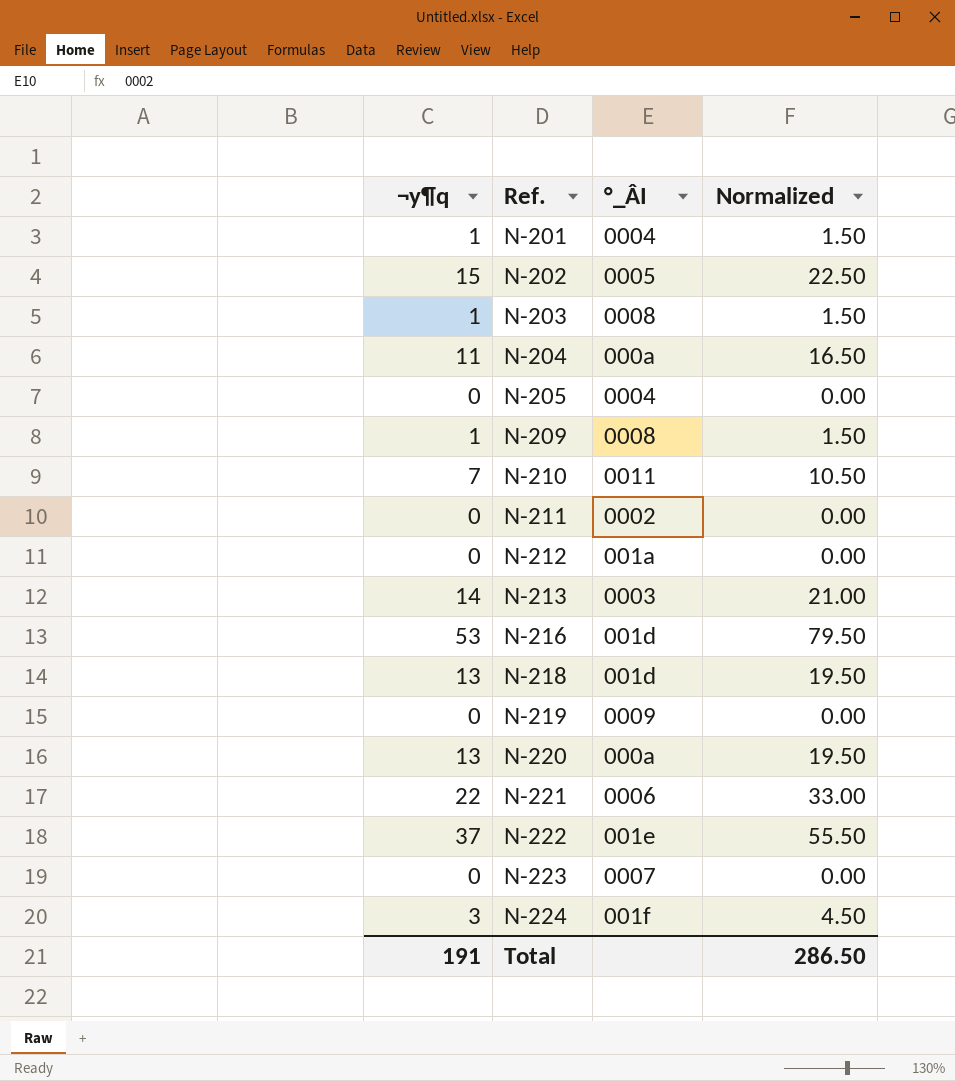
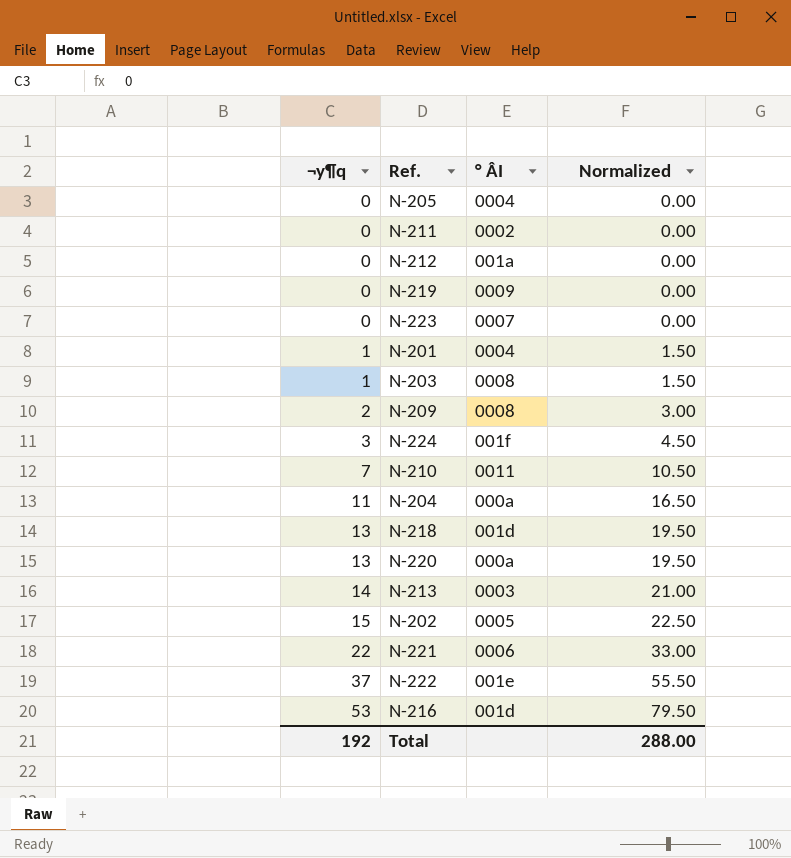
row order: Ref. ascending -> ¬y¶q ascending
column name: °_ÂI -> ° ÂI
N-209 | ¬y¶q: 1 -> 2
N-209 | Normalized: 1.50 -> 3.00
Total | ¬y¶q: 191 -> 192
Total | Normalized: 286.50 -> 288.00

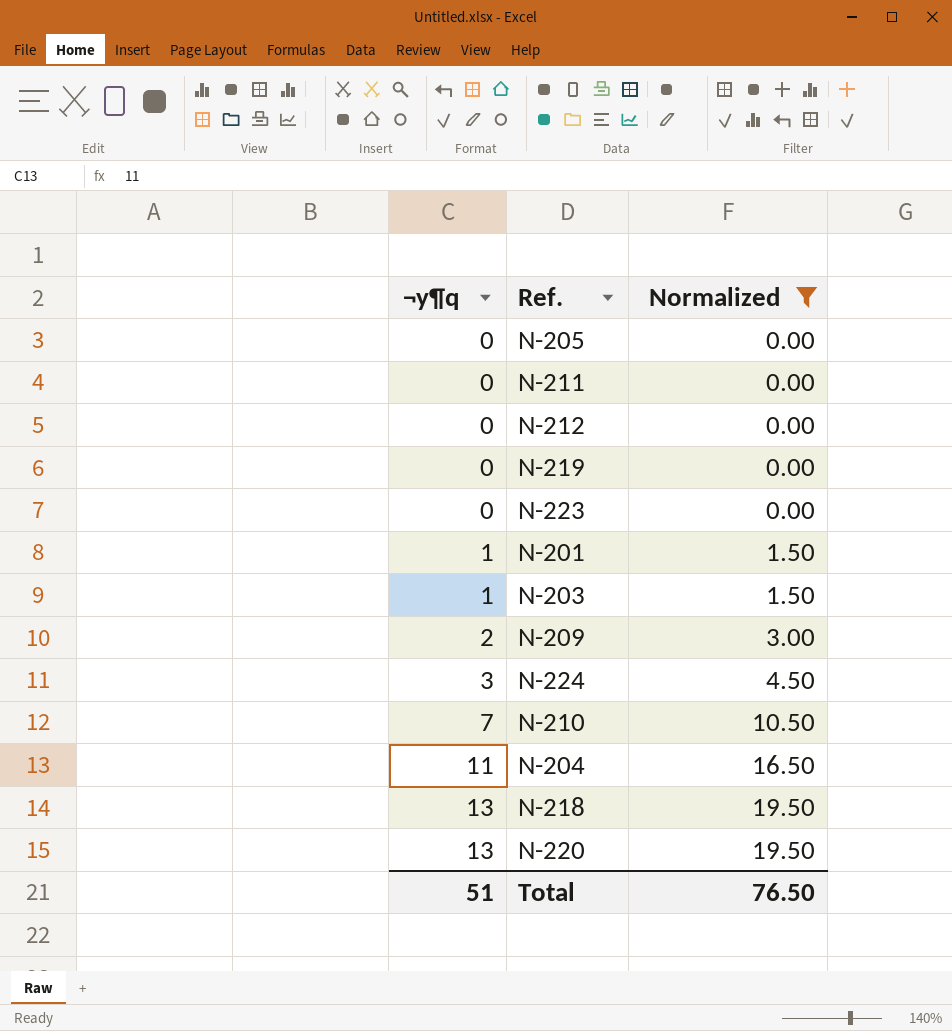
filter: none -> Normalized <= 19.50
column ° ÂI | position: 3 -> none
Total | ¬y¶q: 192 -> 51
Total | Normalized: 288.00 -> 76.50

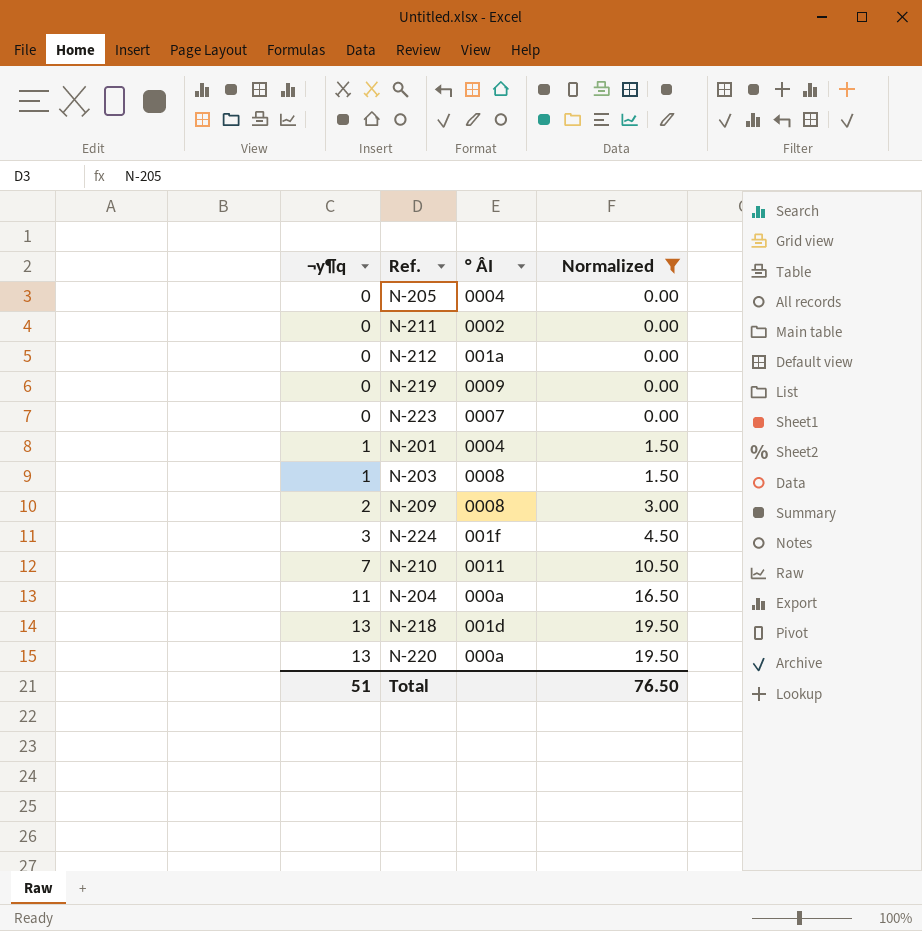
column ° ÂI | position: none -> 3

